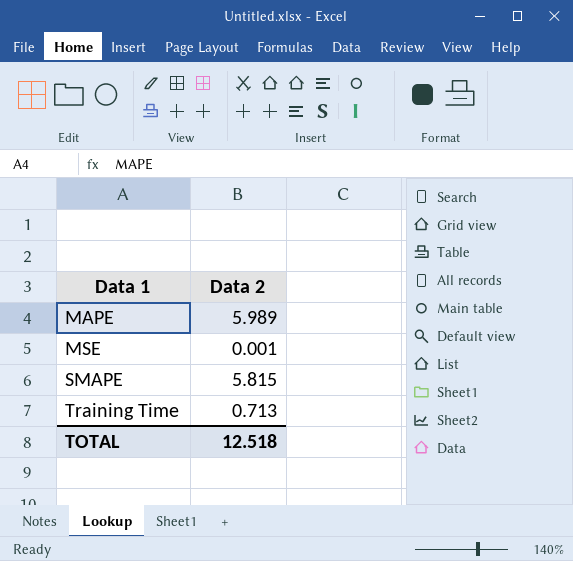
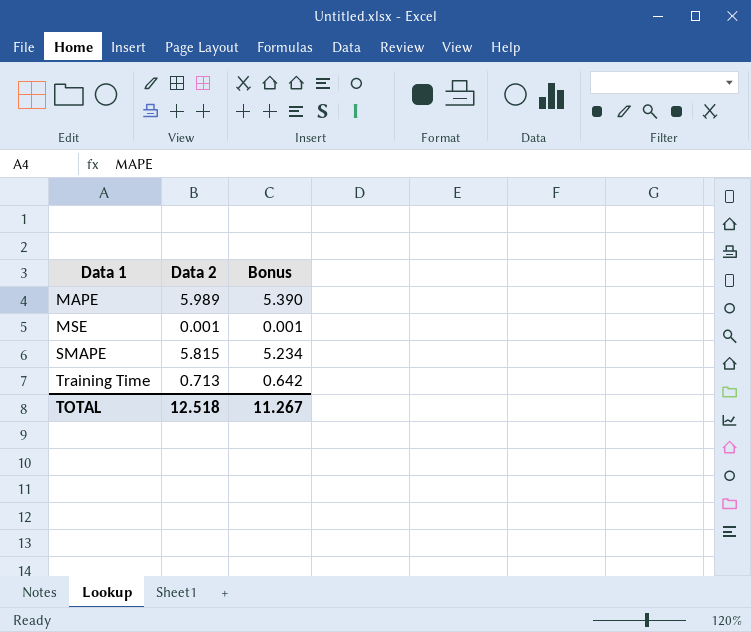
column Bonus | formula: none -> [Data 2] * 0.9

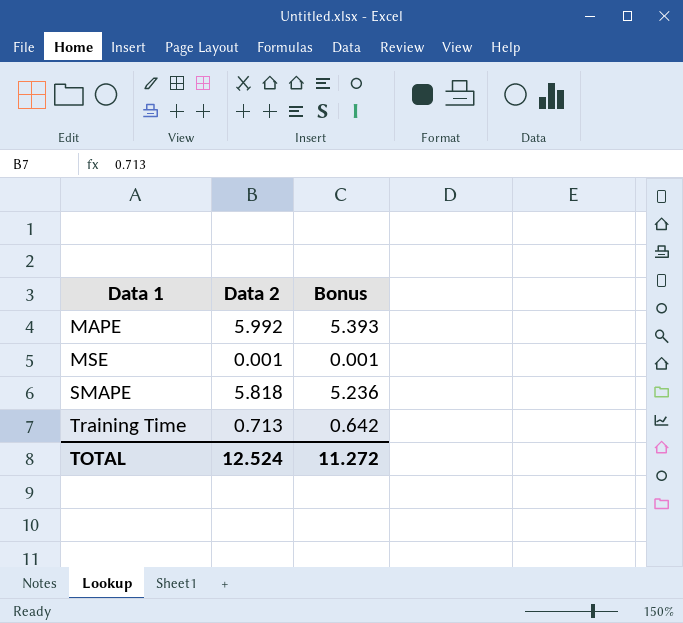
MAPE | Data 2: 5.989 -> 5.992
MAPE | Bonus: 5.390 -> 5.393
SMAPE | Data 2: 5.815 -> 5.818
SMAPE | Bonus: 5.234 -> 5.236
TOTAL | Data 2: 12.518 -> 12.524
TOTAL | Bonus: 11.267 -> 11.272

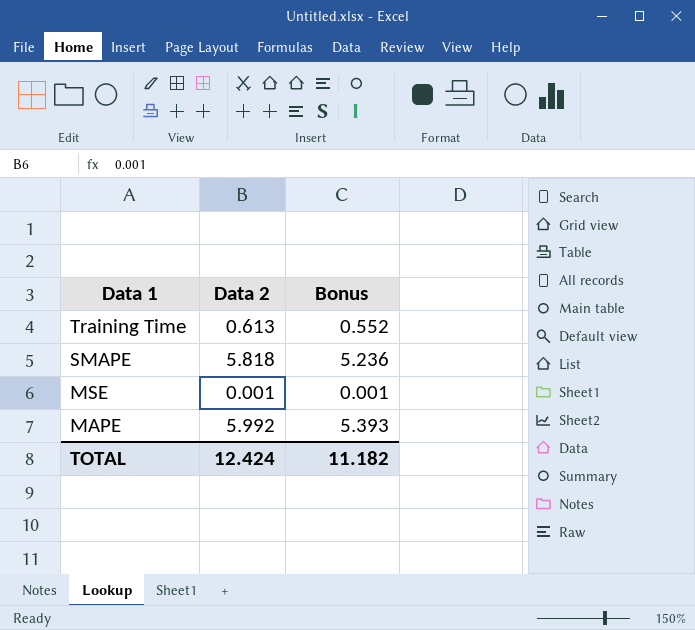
row order: Data 1 ascending -> Data 1 descending
Training Time | Data 2: 0.713 -> 0.613
Training Time | Bonus: 0.642 -> 0.552
TOTAL | Data 2: 12.524 -> 12.424
TOTAL | Bonus: 11.272 -> 11.182

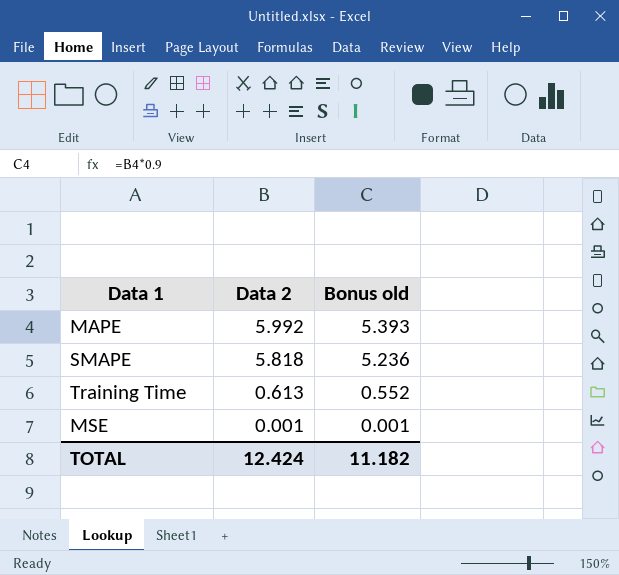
row order: Data 1 descending -> Data 2 descending
column name: Bonus -> Bonus old

